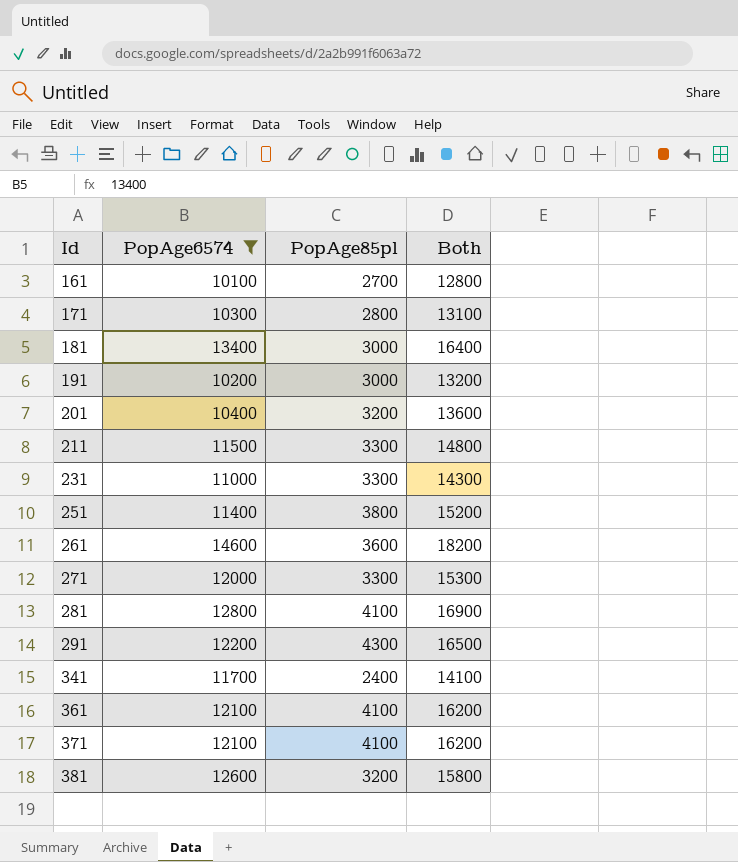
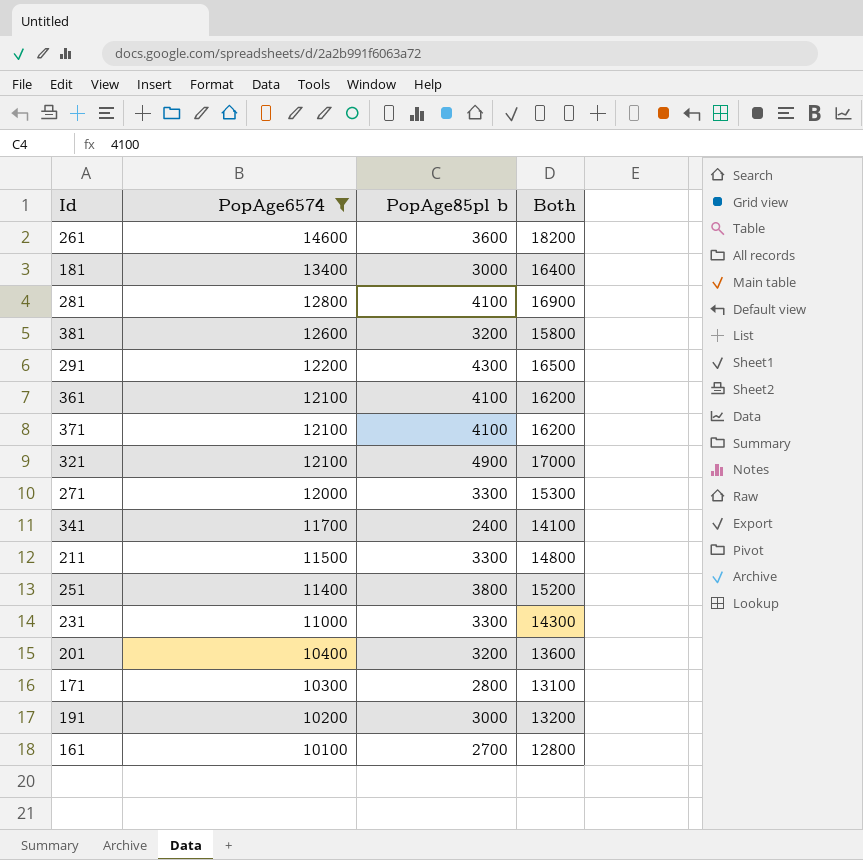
row order: Id ascending -> PopAge6574 descending
column name: PopAge85pl -> PopAge85pl b
row 321: none -> 12100 | 4900 | 17000

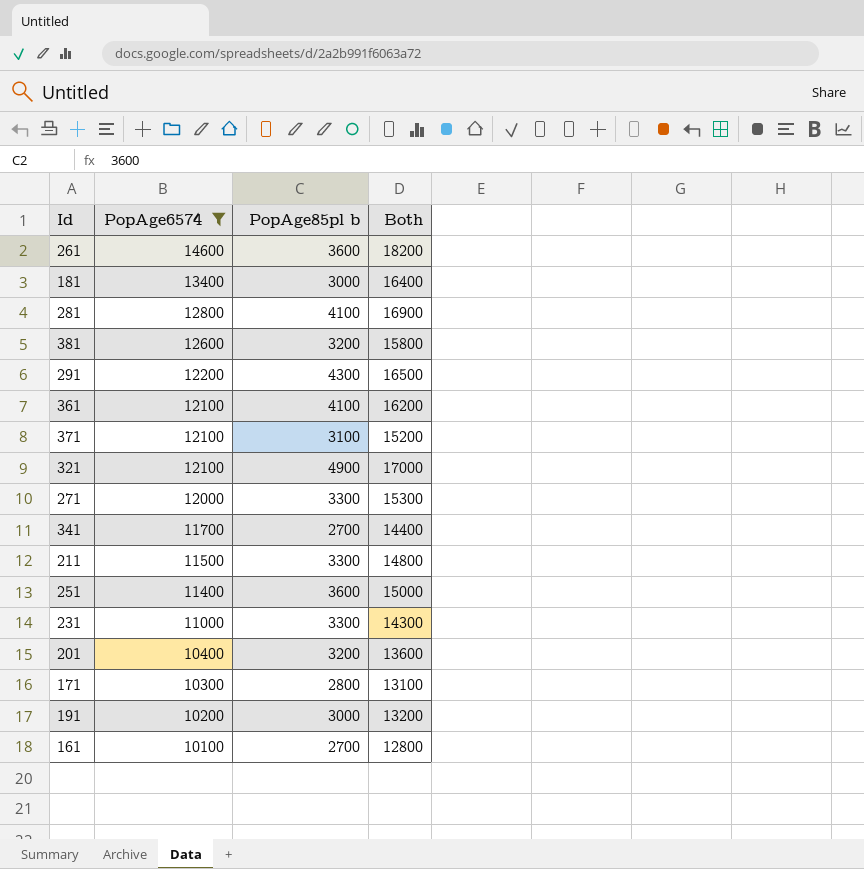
371 | PopAge85pl b: 4100 -> 3100
371 | Both: 16200 -> 15200
341 | PopAge85pl b: 2400 -> 2700
341 | Both: 14100 -> 14400
251 | PopAge85pl b: 3800 -> 3600
251 | Both: 15200 -> 15000

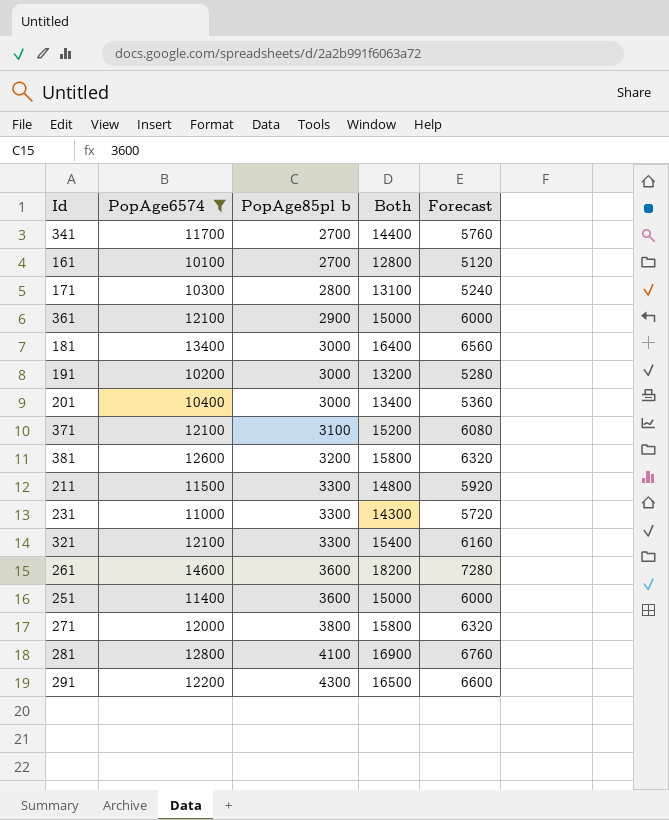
row order: PopAge6574 descending -> PopAge85pl b ascending
column Forecast | formula: none -> [Both] * 0.4
361 | PopAge85pl b: 4100 -> 2900
361 | Both: 16200 -> 15000
201 | PopAge85pl b: 3200 -> 3000
201 | Both: 13600 -> 13400
321 | PopAge85pl b: 4900 -> 3300
321 | Both: 17000 -> 15400
271 | PopAge85pl b: 3300 -> 3800
271 | Both: 15300 -> 15800

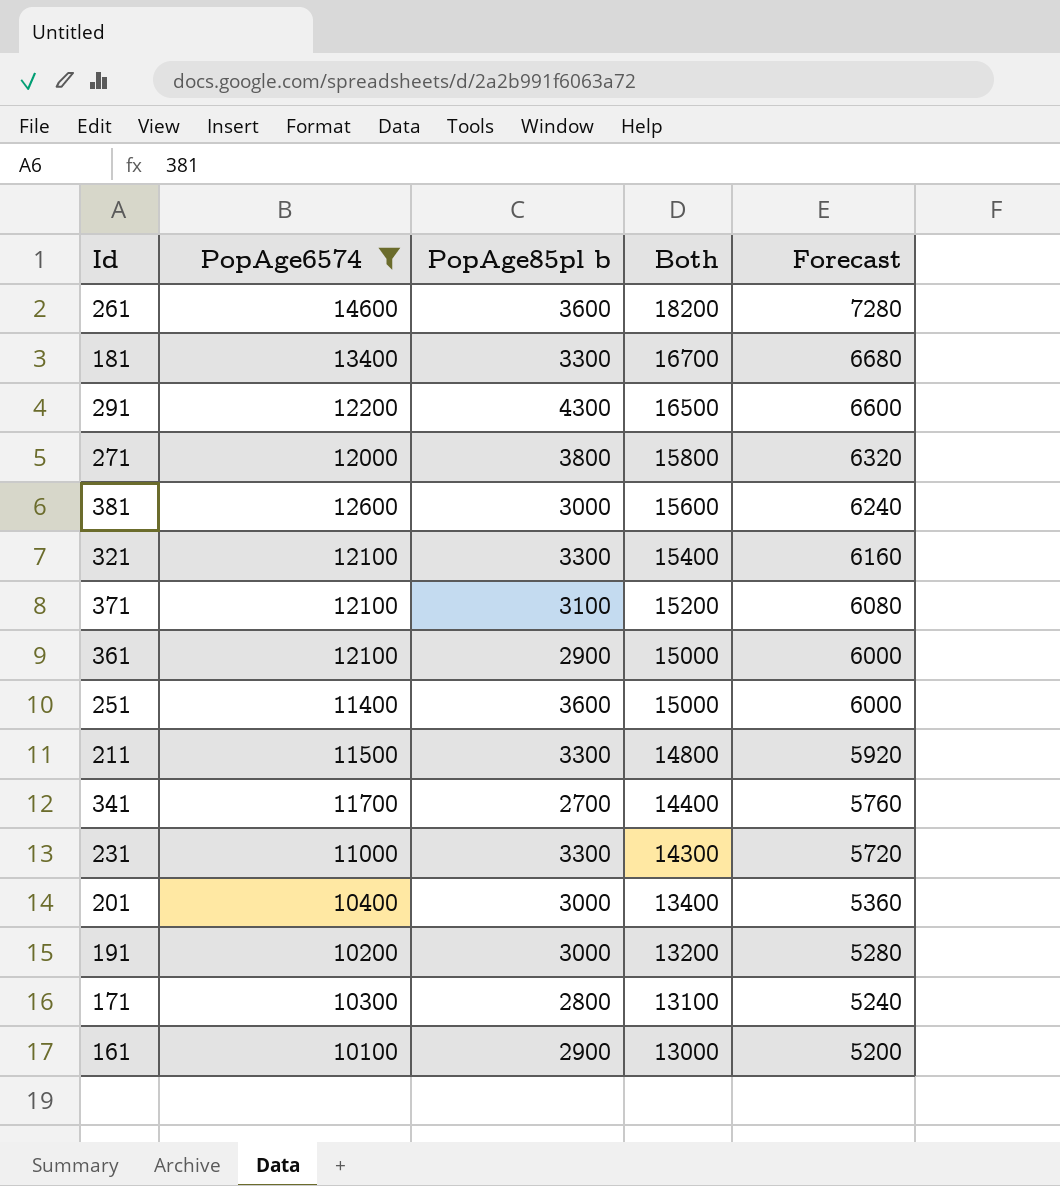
row order: PopAge85pl b ascending -> Both descending
row 281: 12800 | 4100 | 16900 | 6760 -> none
181 | PopAge85pl b: 3000 -> 3300
181 | Both: 16400 -> 16700
181 | Forecast: 6560 -> 6680
381 | PopAge85pl b: 3200 -> 3000
381 | Both: 15800 -> 15600
381 | Forecast: 6320 -> 6240
161 | PopAge85pl b: 2700 -> 2900
161 | Both: 12800 -> 13000
161 | Forecast: 5120 -> 5200

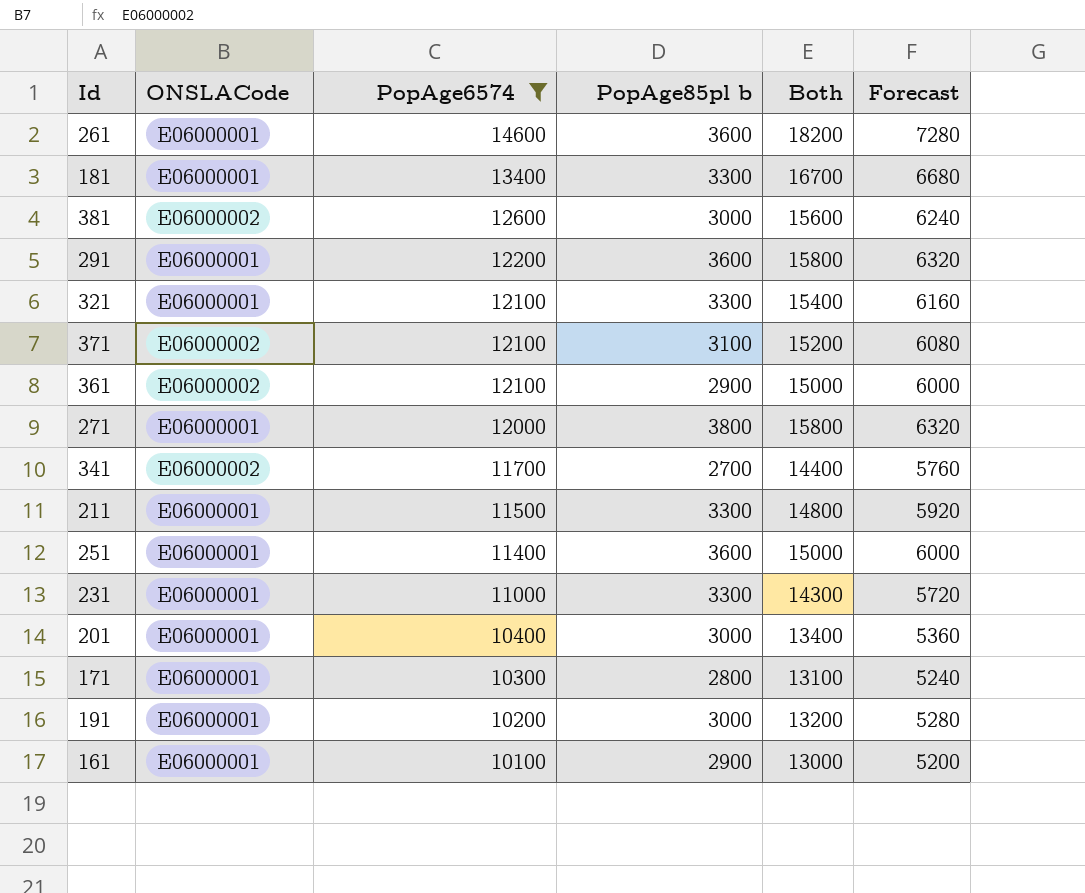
row order: Both descending -> PopAge6574 descending
column ONSLACode | position: none -> 2
291 | PopAge85pl b: 4300 -> 3600
291 | Both: 16500 -> 15800
291 | Forecast: 6600 -> 6320

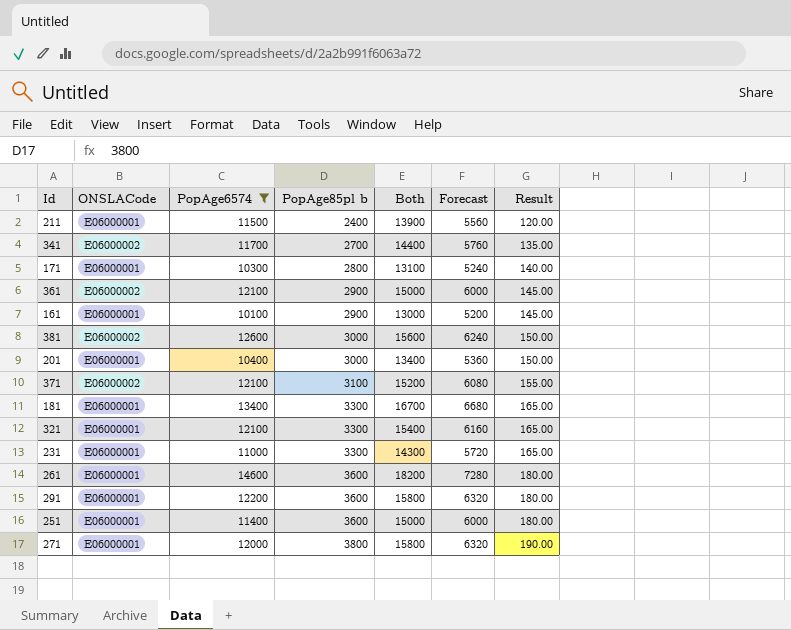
row order: PopAge6574 descending -> PopAge85pl b ascending
column Result | formula: none -> [PopAge85pl b] * 0.05
row 191: E06000001 | 10200 | 3000 | 13200 | 5280 -> none
211 | PopAge85pl b: 3300 -> 2400
211 | Both: 14800 -> 13900
211 | Forecast: 5920 -> 5560

